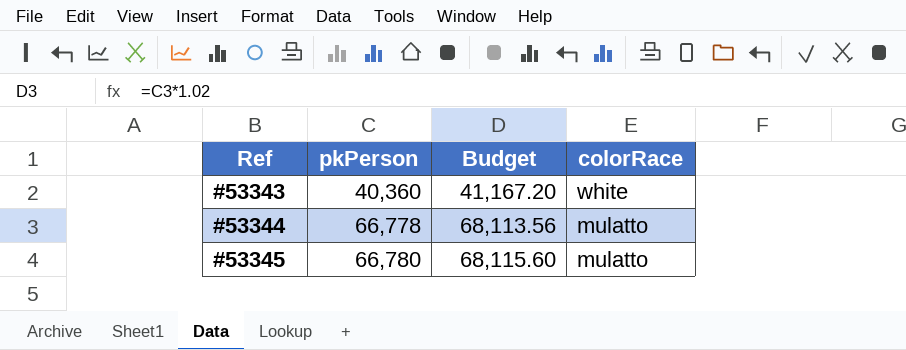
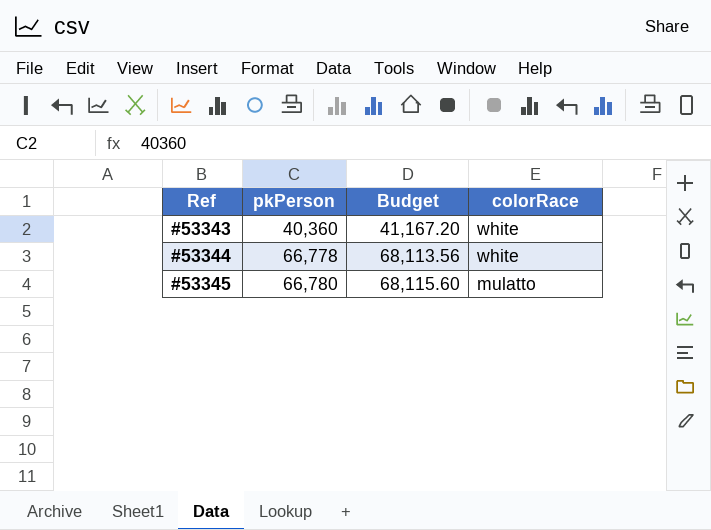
#53344 | colorRace: mulatto -> white

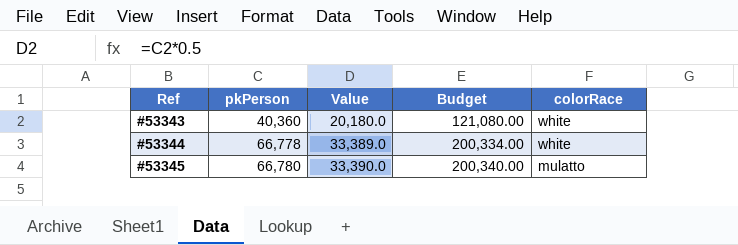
column Value | formula: none -> [pkPerson] * 0.5
column Budget | formula: [pkPerson] * 1.02 -> [pkPerson] * 3

